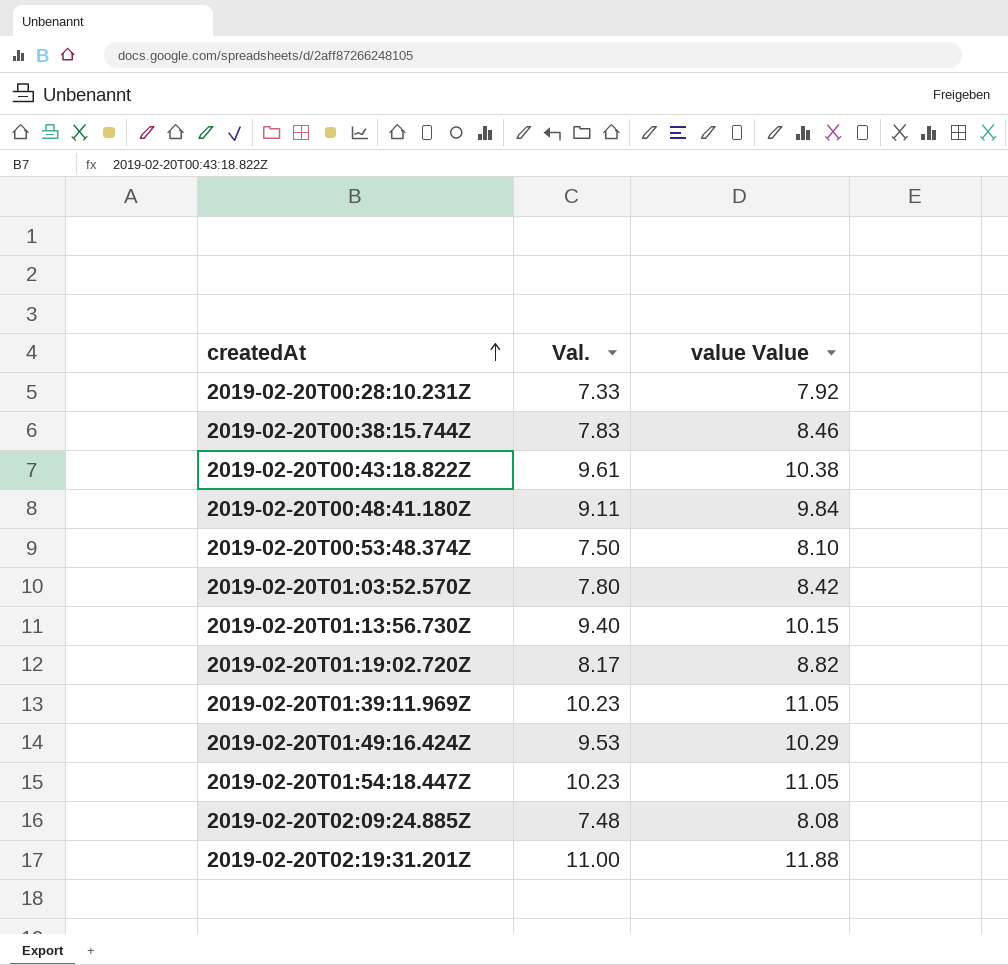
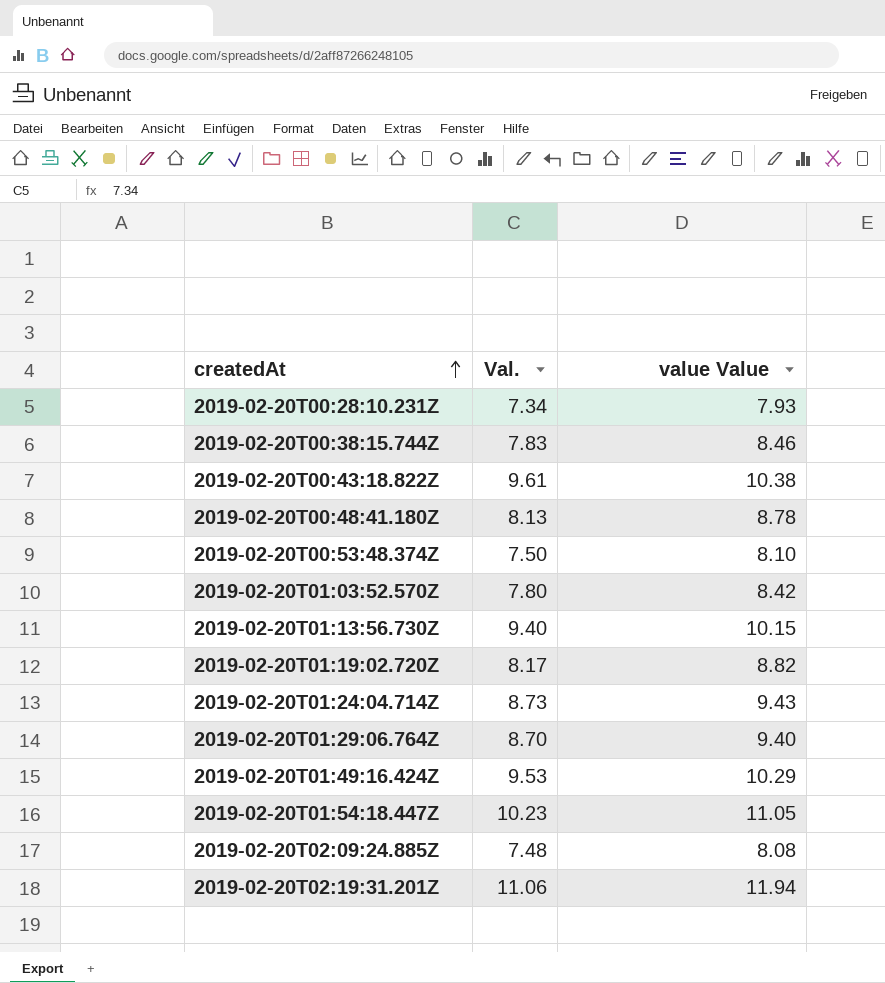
row 2019-02-20T01:39:11.969Z: 10.23 | 11.05 -> none
2019-02-20T00:28:10.231Z | Val.: 7.33 -> 7.34
2019-02-20T00:28:10.231Z | value Value: 7.92 -> 7.93
2019-02-20T00:48:41.180Z | Val.: 9.11 -> 8.13
2019-02-20T00:48:41.180Z | value Value: 9.84 -> 8.78
row 2019-02-20T01:24:04.714Z: none -> 8.73 | 9.43
row 2019-02-20T01:29:06.764Z: none -> 8.70 | 9.40
2019-02-20T02:19:31.201Z | Val.: 11.00 -> 11.06
2019-02-20T02:19:31.201Z | value Value: 11.88 -> 11.94

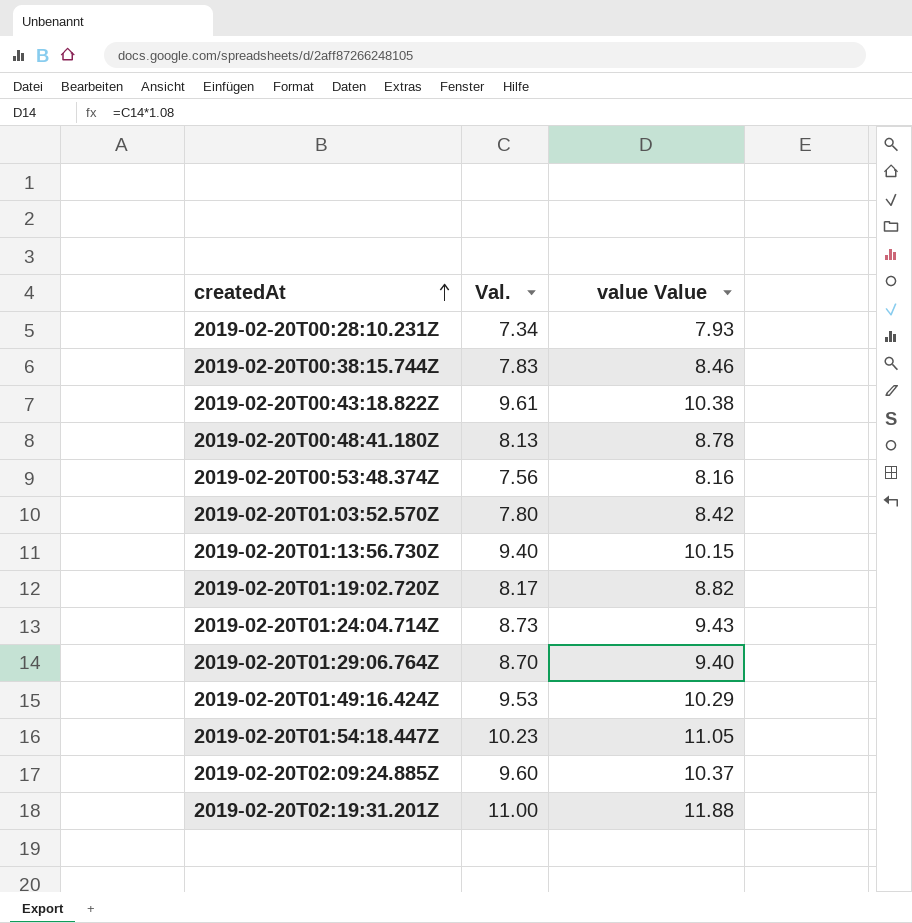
2019-02-20T00:53:48.374Z | Val.: 7.50 -> 7.56
2019-02-20T00:53:48.374Z | value Value: 8.10 -> 8.16
2019-02-20T02:09:24.885Z | Val.: 7.48 -> 9.60
2019-02-20T02:09:24.885Z | value Value: 8.08 -> 10.37
2019-02-20T02:19:31.201Z | Val.: 11.06 -> 11.00
2019-02-20T02:19:31.201Z | value Value: 11.94 -> 11.88

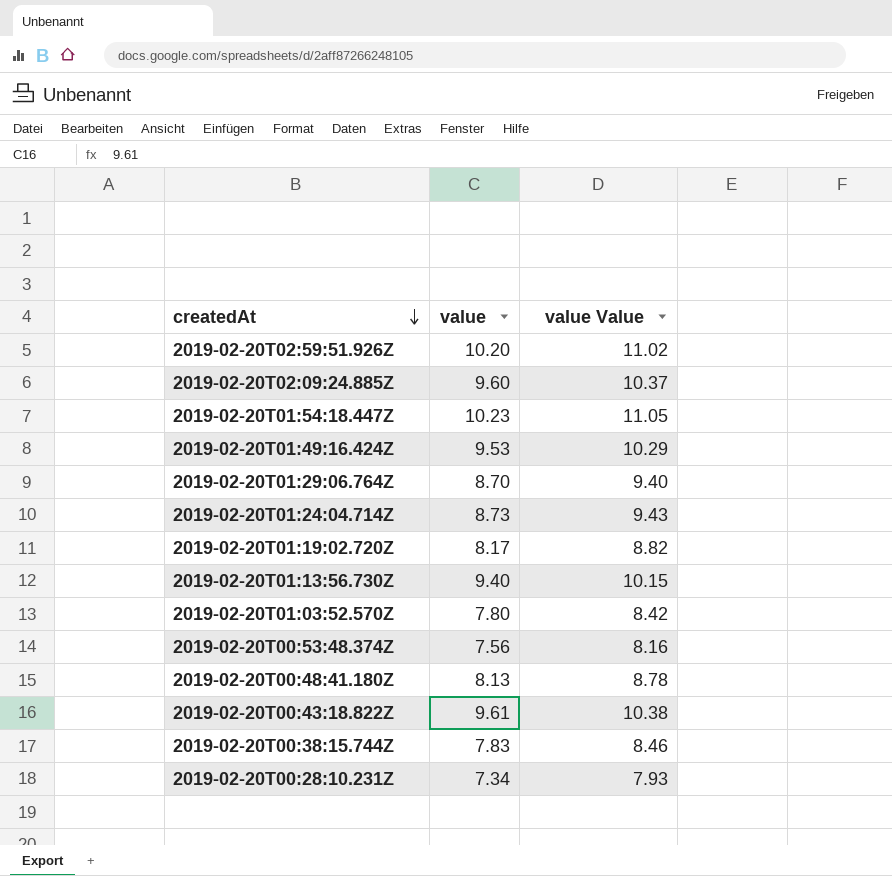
row order: createdAt ascending -> createdAt descending
column name: Val. -> value
row 2019-02-20T02:19:31.201Z: 11.00 | 11.88 -> none
row 2019-02-20T02:59:51.926Z: none -> 10.20 | 11.02

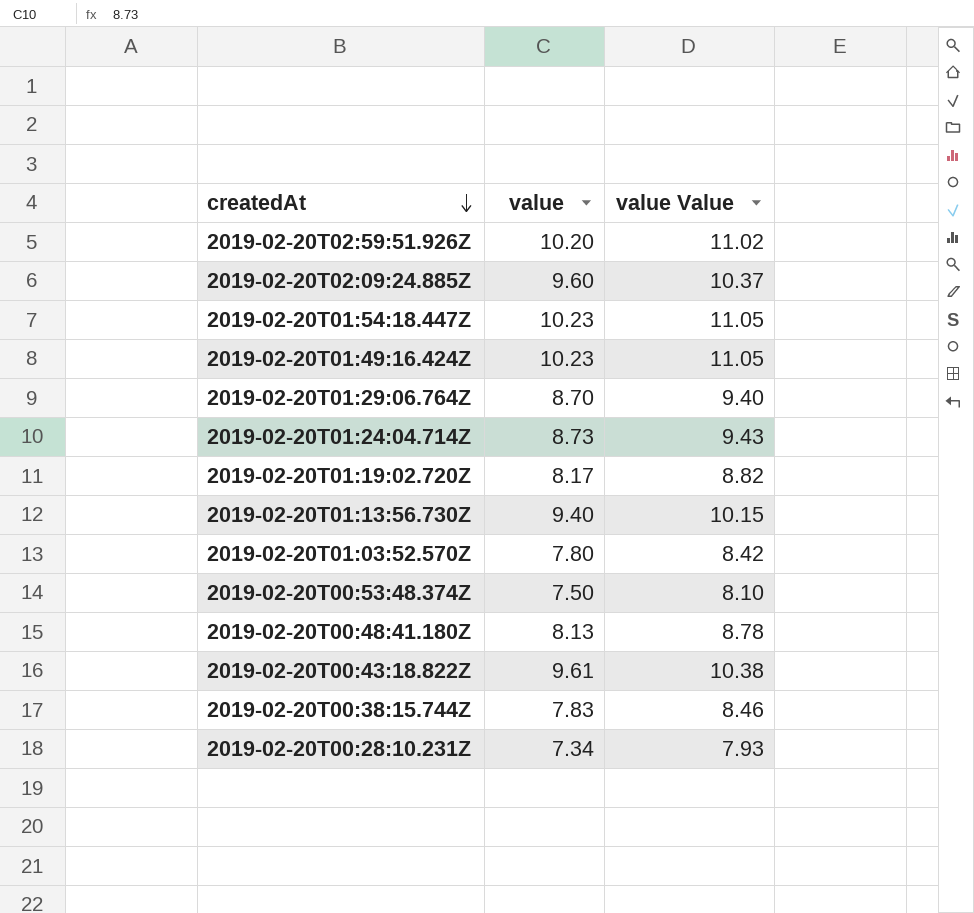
2019-02-20T01:49:16.424Z | value: 9.53 -> 10.23
2019-02-20T01:49:16.424Z | value Value: 10.29 -> 11.05
2019-02-20T00:53:48.374Z | value: 7.56 -> 7.50
2019-02-20T00:53:48.374Z | value Value: 8.16 -> 8.10

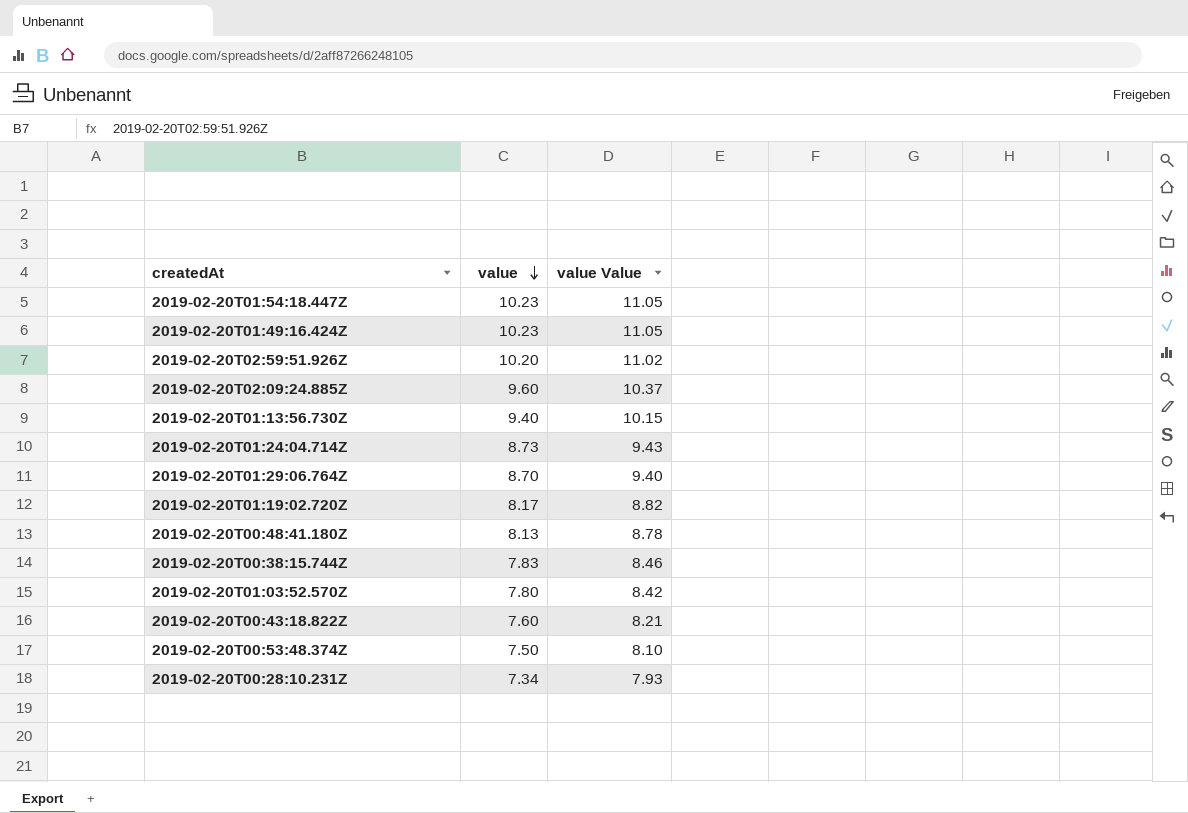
row order: createdAt descending -> value descending
2019-02-20T00:43:18.822Z | value: 9.61 -> 7.60
2019-02-20T00:43:18.822Z | value Value: 10.38 -> 8.21

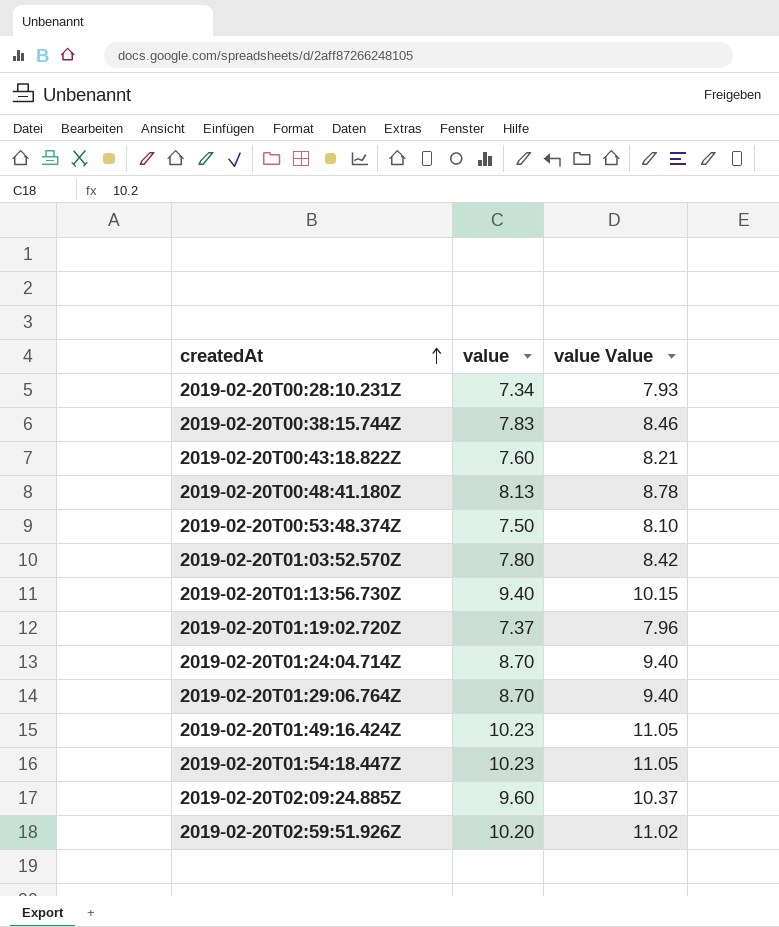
row order: value descending -> createdAt ascending
2019-02-20T01:19:02.720Z | value: 8.17 -> 7.37
2019-02-20T01:19:02.720Z | value Value: 8.82 -> 7.96
2019-02-20T01:24:04.714Z | value: 8.73 -> 8.70
2019-02-20T01:24:04.714Z | value Value: 9.43 -> 9.40

